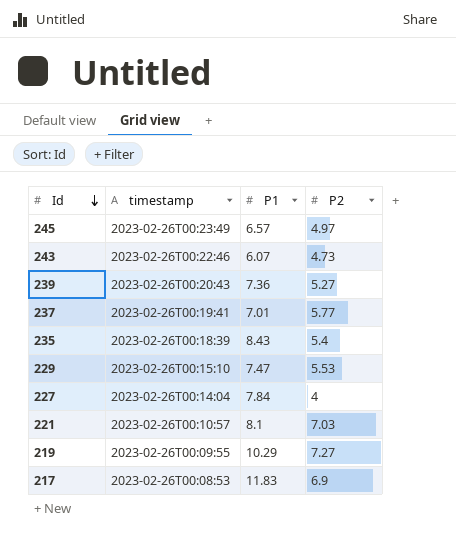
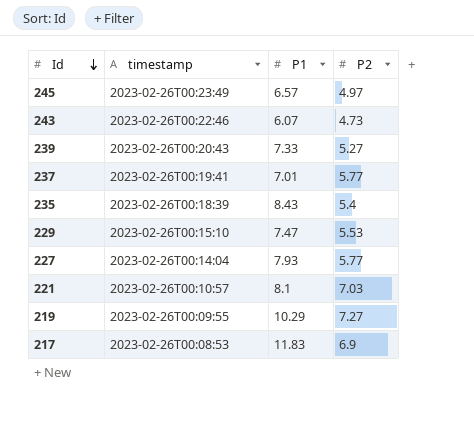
239 | P1: 7.36 -> 7.33
227 | P1: 7.84 -> 7.93
227 | P2: 4 -> 5.77

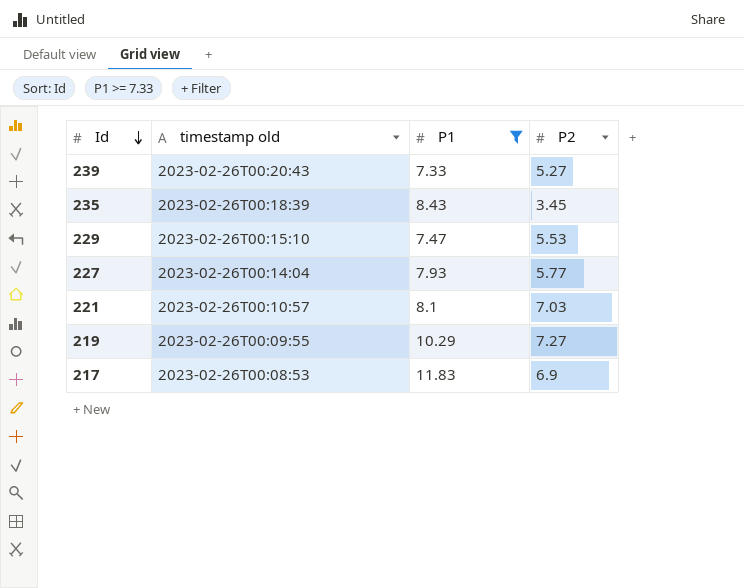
filter: none -> P1 >= 7.33
column name: timestamp -> timestamp old
235 | P2: 5.4 -> 3.45

